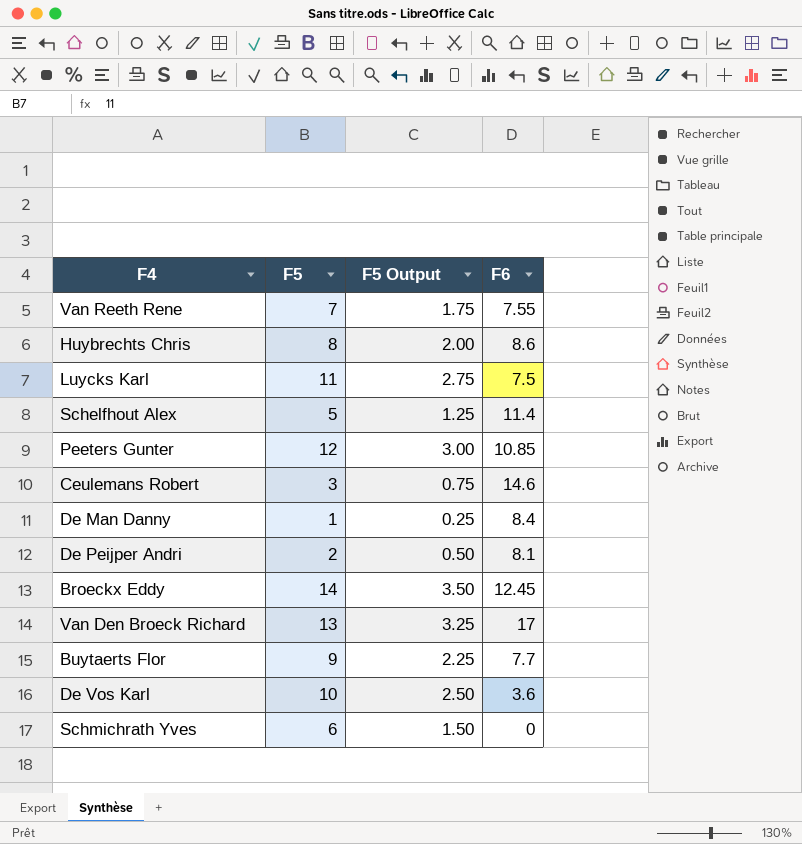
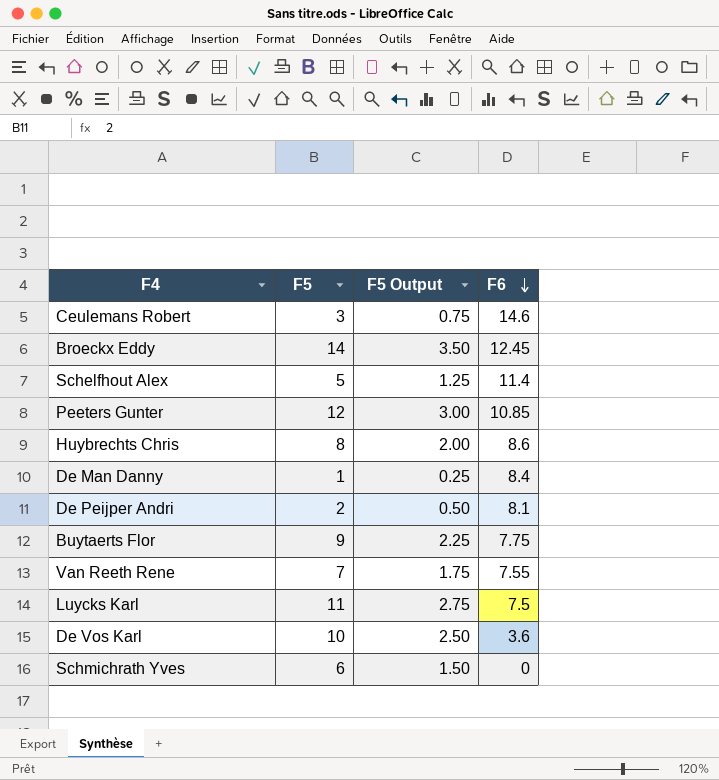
row order: none -> F6 descending
row Van Den Broeck Richard: 13 | 3.25 | 17 -> none
Buytaerts Flor | F6: 7.7 -> 7.75

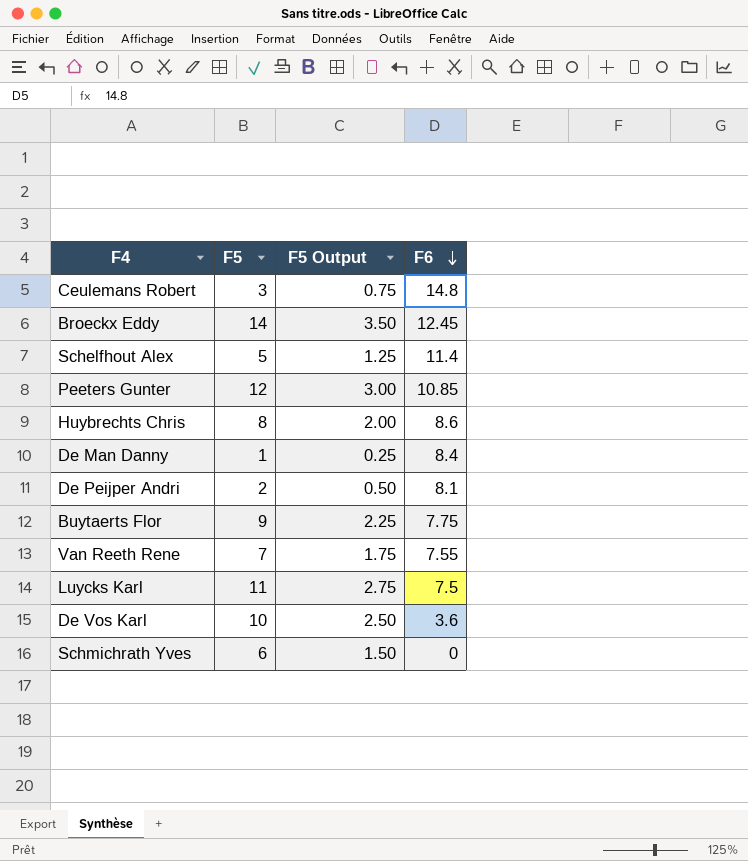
Ceulemans Robert | F6: 14.6 -> 14.8

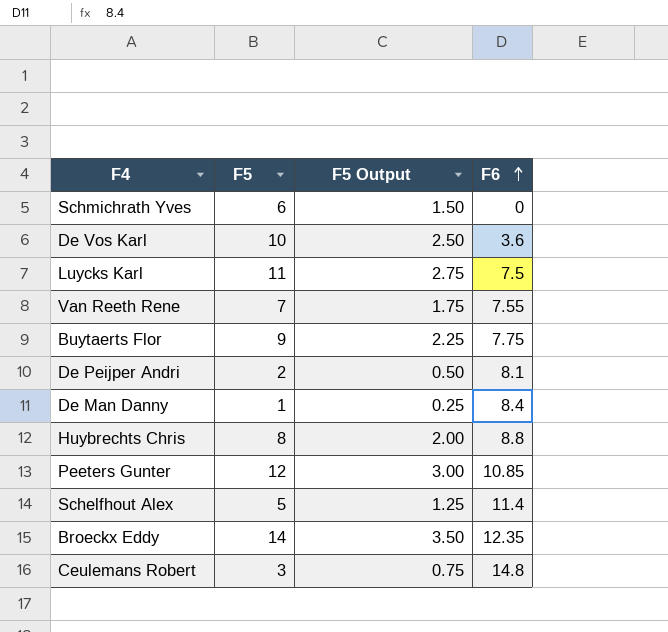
row order: F6 descending -> F6 ascending
Huybrechts Chris | F6: 8.6 -> 8.8
Broeckx Eddy | F6: 12.45 -> 12.35

